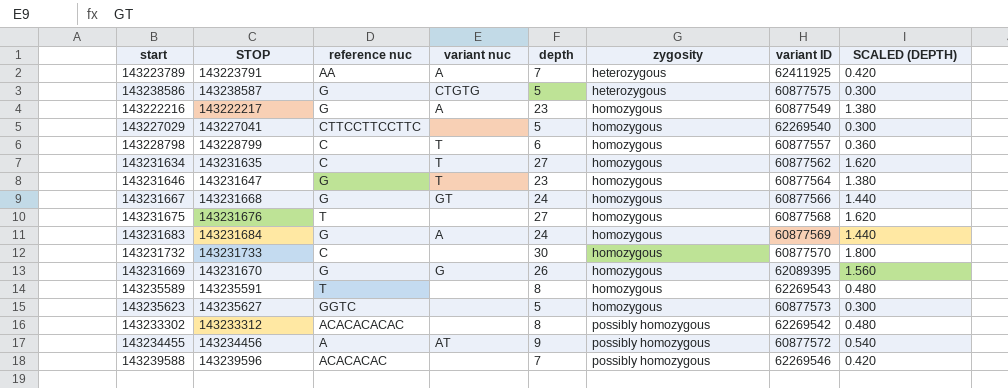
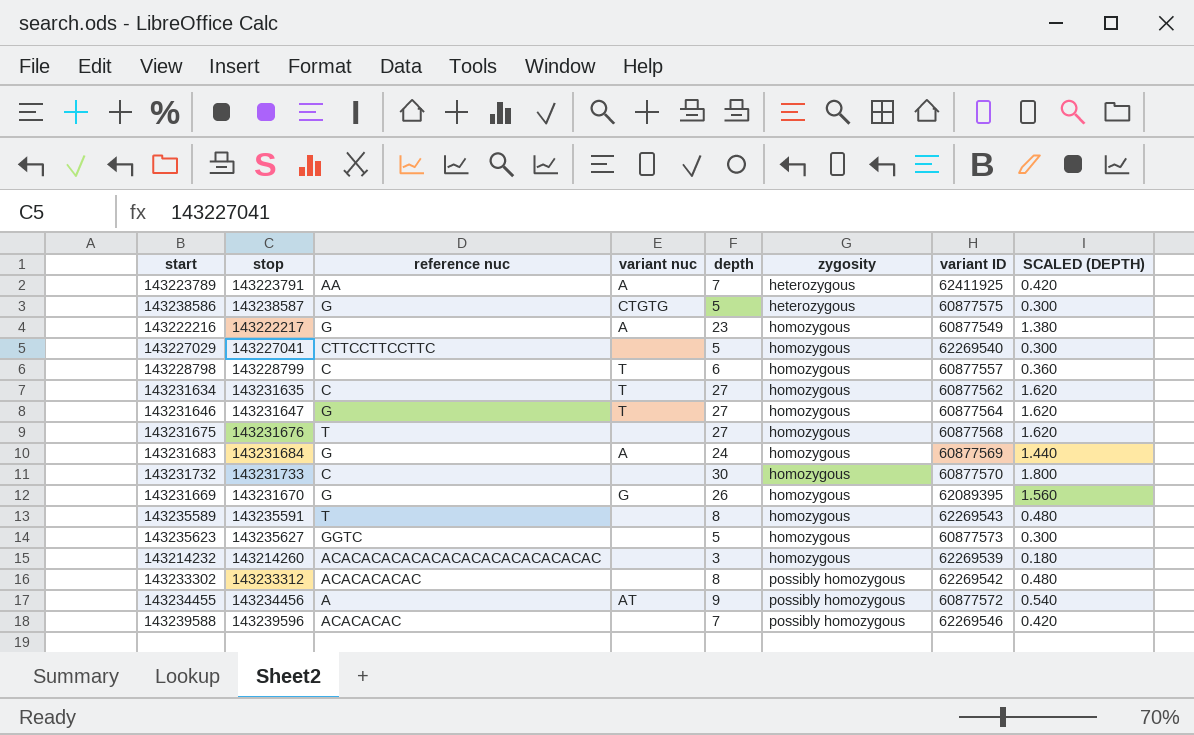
column name: STOP -> stop
row 143231667: 143231668 | G | GT | 24 | homozygous | 60877566 | 1.440 -> none
143231646 | depth: 23 -> 27
143231646 | SCALED (DEPTH): 1.380 -> 1.620
row 143214232: none -> 143214260 | ACACACACACACACACACACACACACAC | none | 3 | homozygous | 62269539 | 0.180

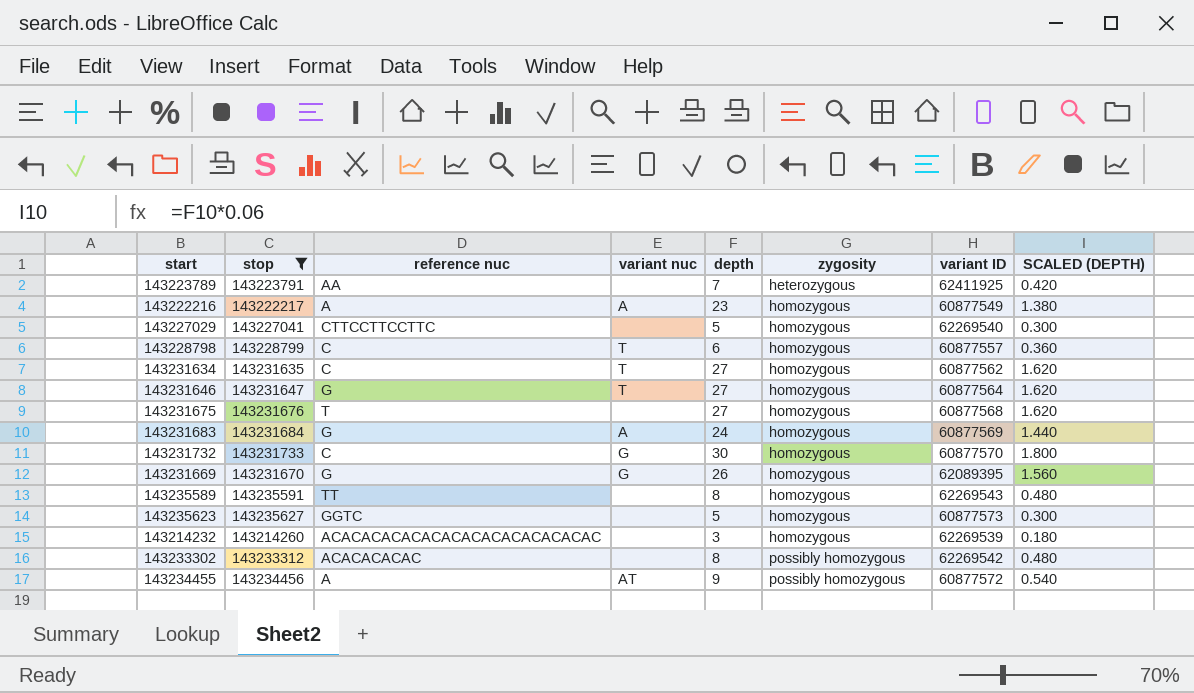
filter: none -> stop <= 143235627
143223789 | variant nuc: A -> none
143222216 | reference nuc: G -> A
143231732 | variant nuc: none -> G
143235589 | reference nuc: T -> TT

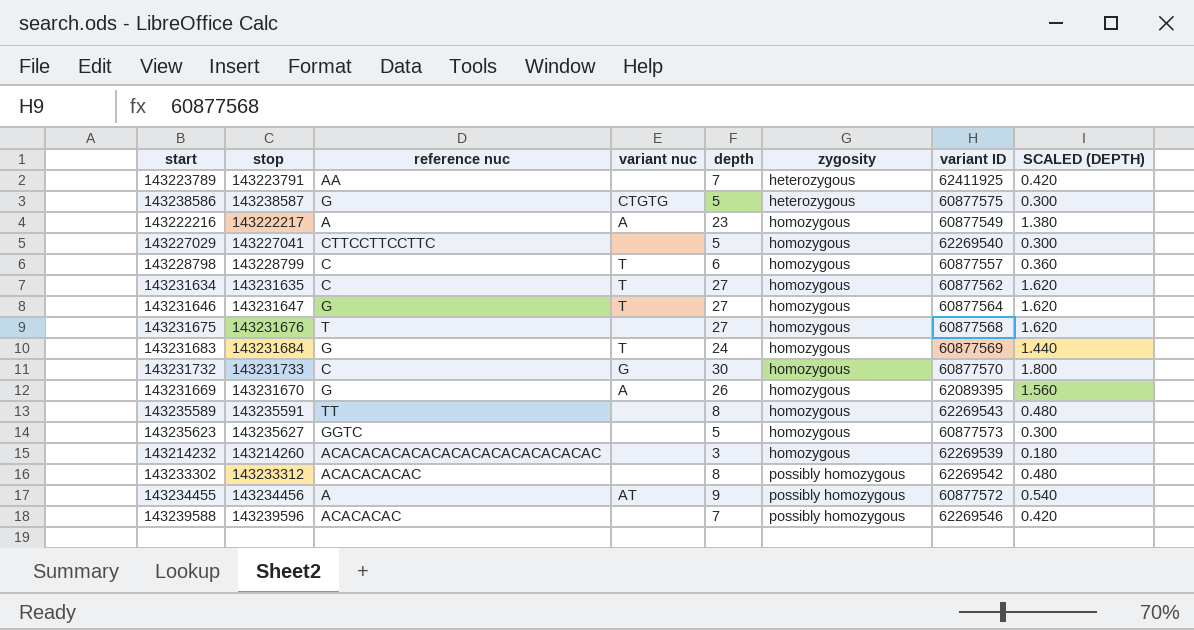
filter: stop <= 143235627 -> none
143231683 | variant nuc: A -> T
143231669 | variant nuc: G -> A

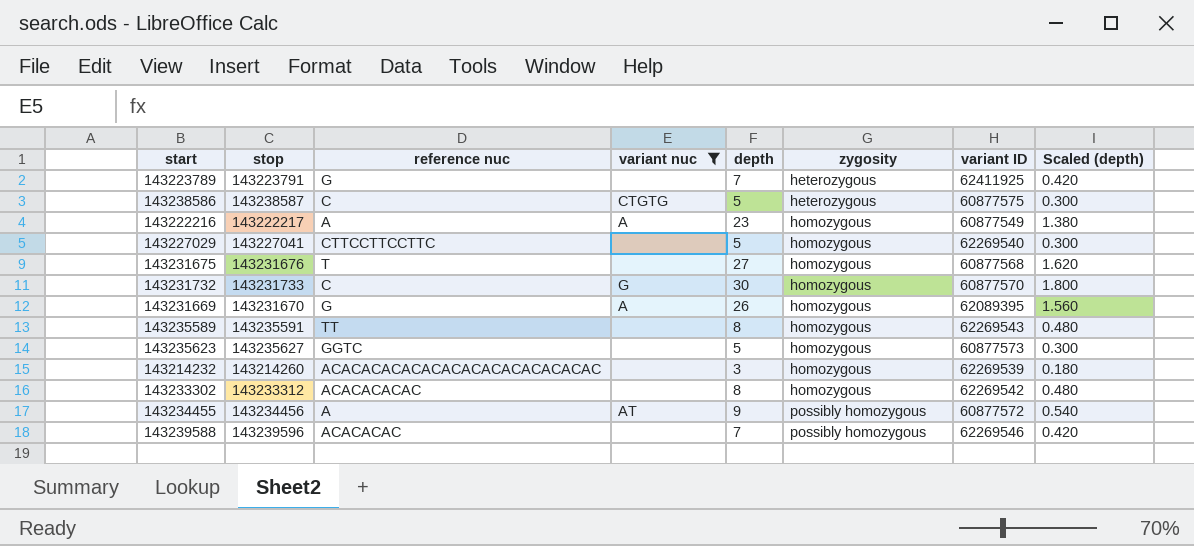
filter: none -> variant nuc != T
column name: SCALED (DEPTH) -> Scaled (depth)
143223789 | reference nuc: AA -> G
143238586 | reference nuc: G -> C
143233302 | zygosity: possibly homozygous -> homozygous

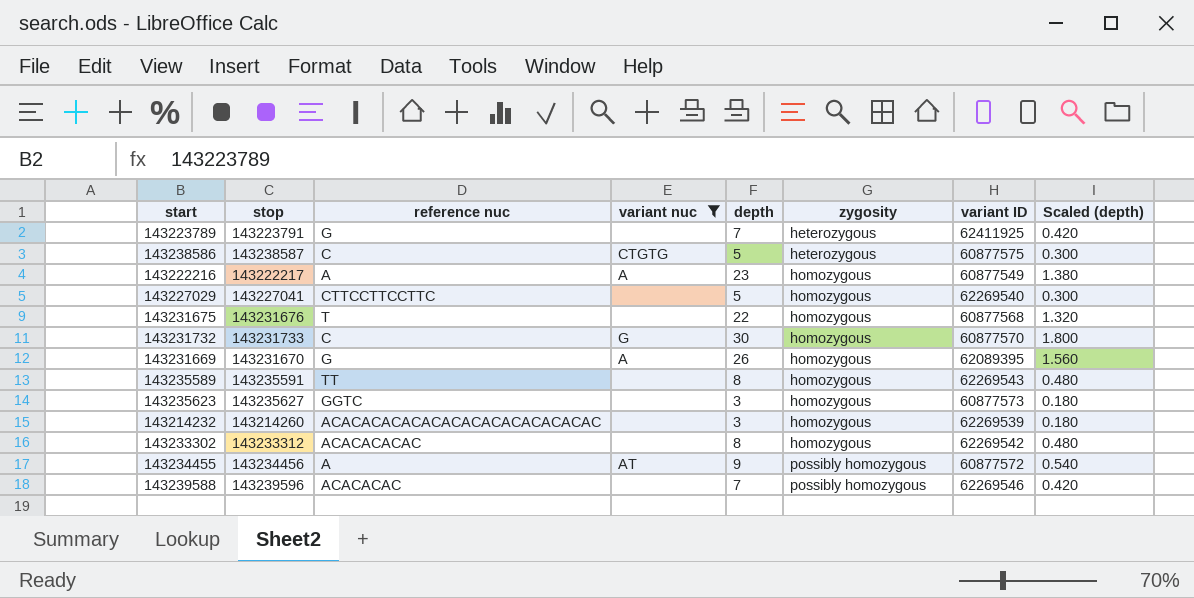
143231675 | depth: 27 -> 22
143231675 | Scaled (depth): 1.620 -> 1.320
143235623 | depth: 5 -> 3
143235623 | Scaled (depth): 0.300 -> 0.180

